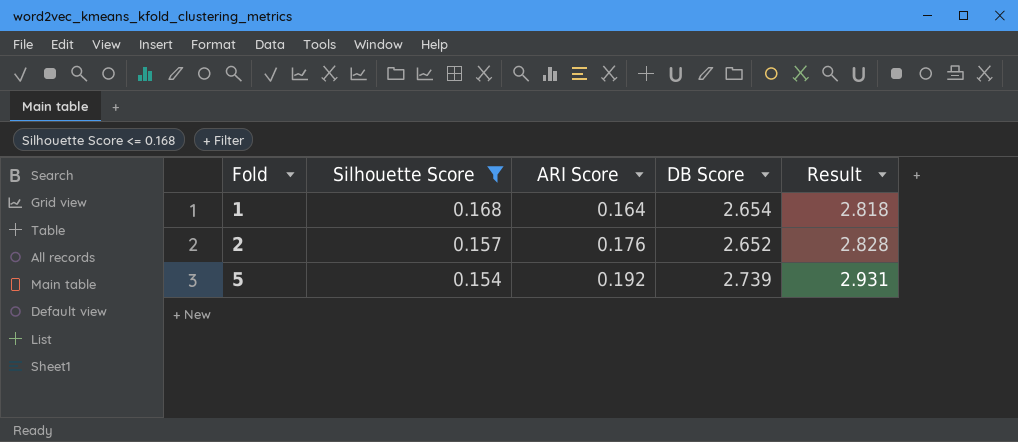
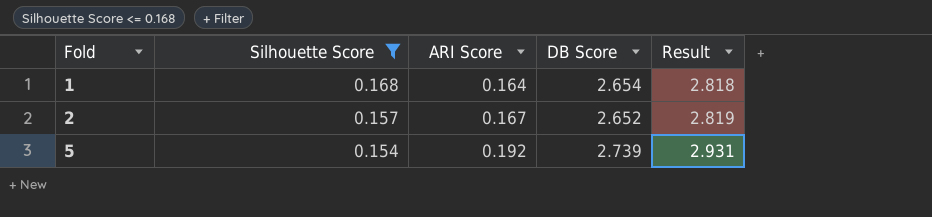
2 | ARI Score: 0.176 -> 0.167
2 | Result: 2.828 -> 2.819

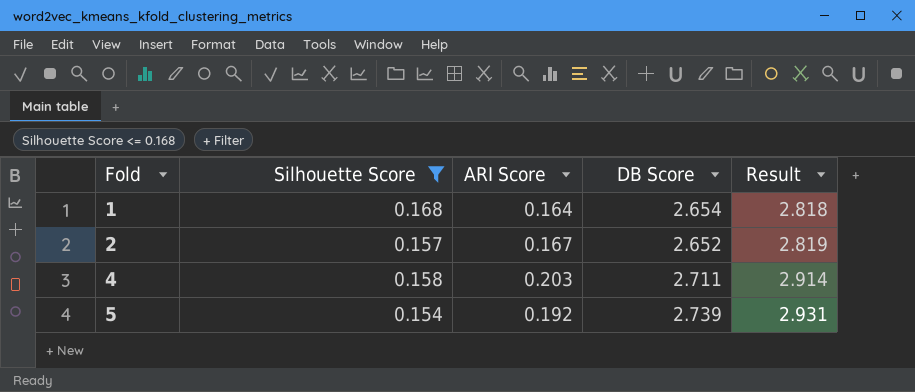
row 4: none -> 0.158 | 0.203 | 2.711 | 2.914

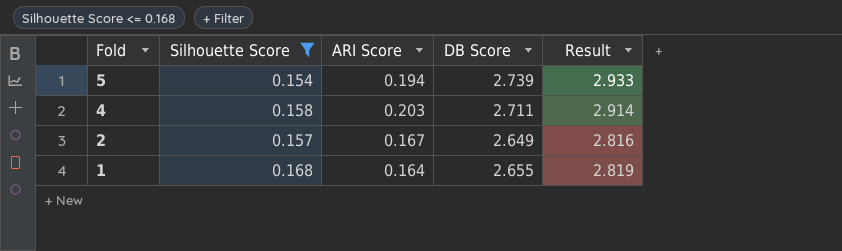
row order: Fold ascending -> Fold descending
5 | ARI Score: 0.192 -> 0.194
5 | Result: 2.931 -> 2.933
2 | DB Score: 2.652 -> 2.649
2 | Result: 2.819 -> 2.816
1 | DB Score: 2.654 -> 2.655
1 | Result: 2.818 -> 2.819

